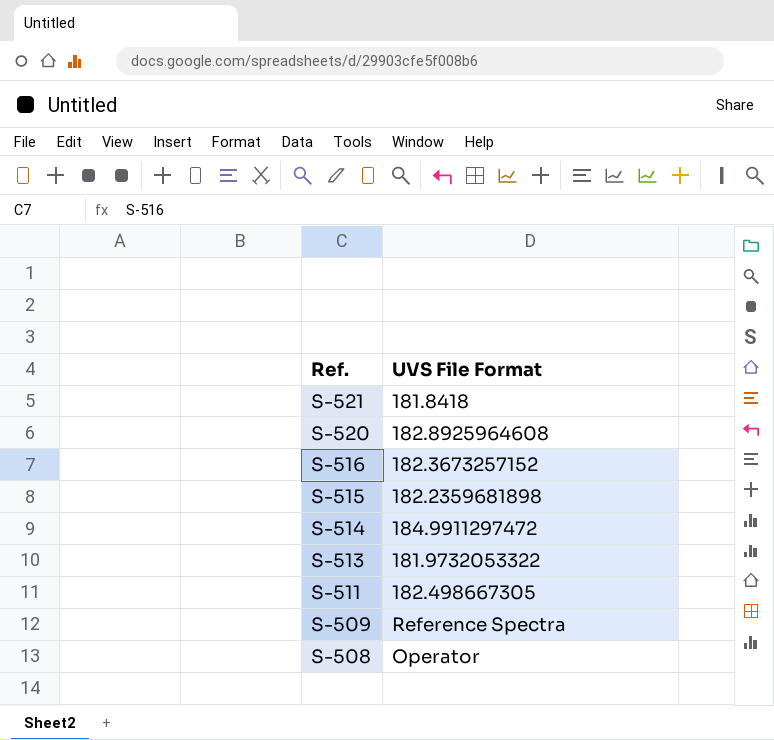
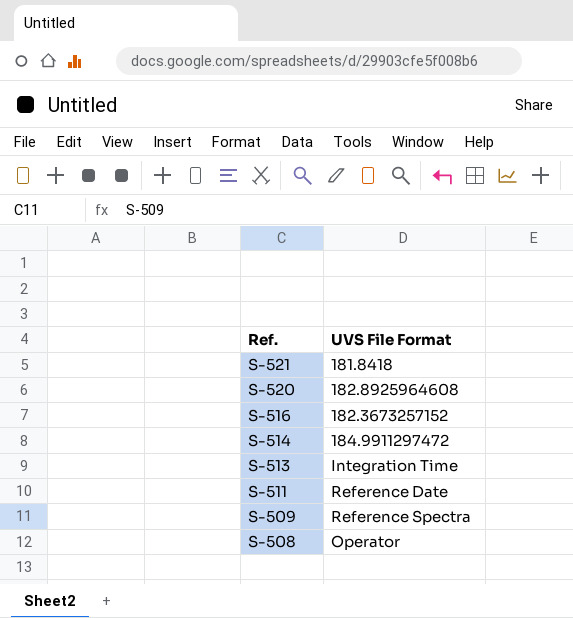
row S-515: 182.2359681898 -> none
S-513 | UVS File Format: 181.9732053322 -> Integration Time
S-511 | UVS File Format: 182.498667305 -> Reference Date

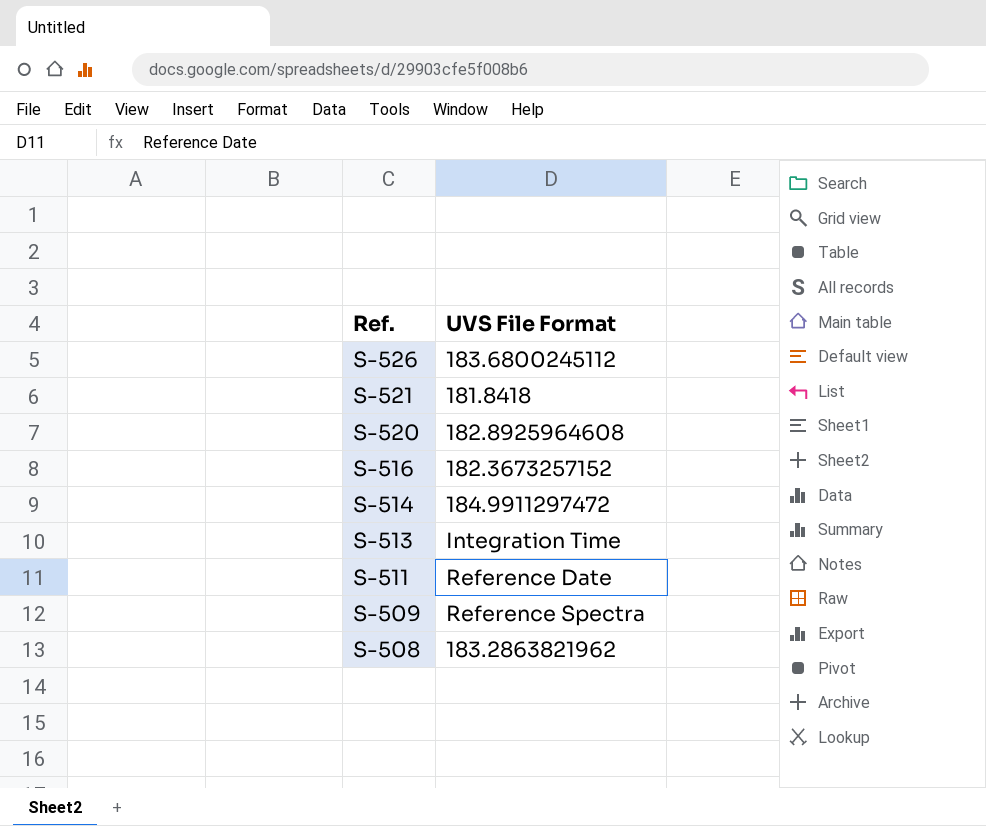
row S-526: none -> 183.6800245112
S-508 | UVS File Format: Operator -> 183.2863821962

